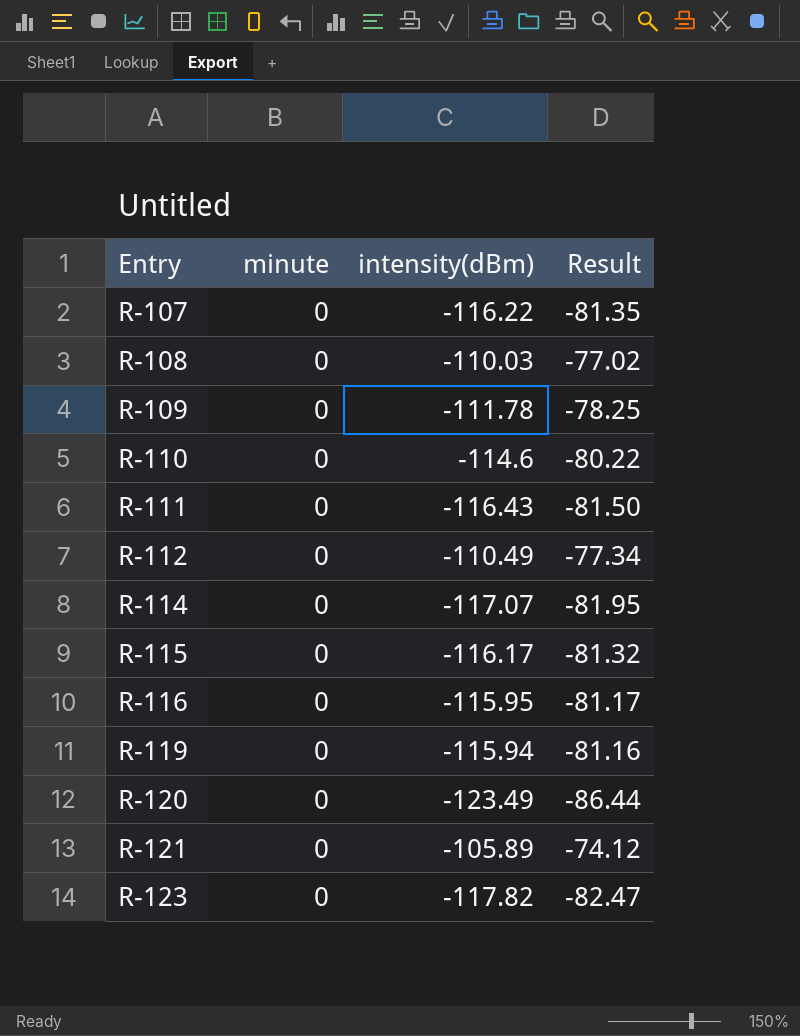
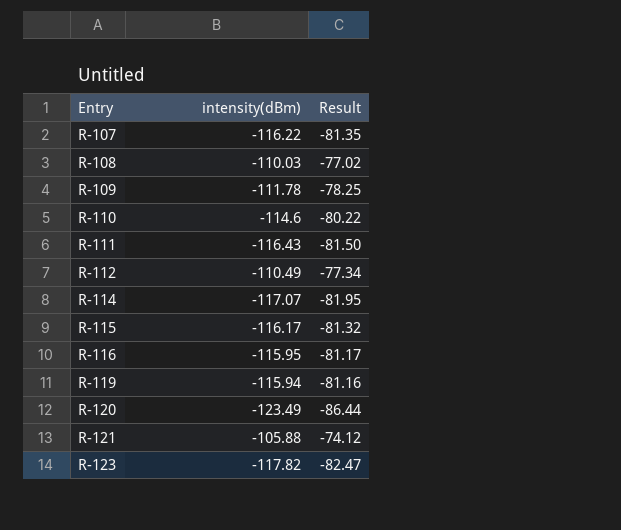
column minute | position: 2 -> none
R-121 | intensity(dBm): -105.89 -> -105.88

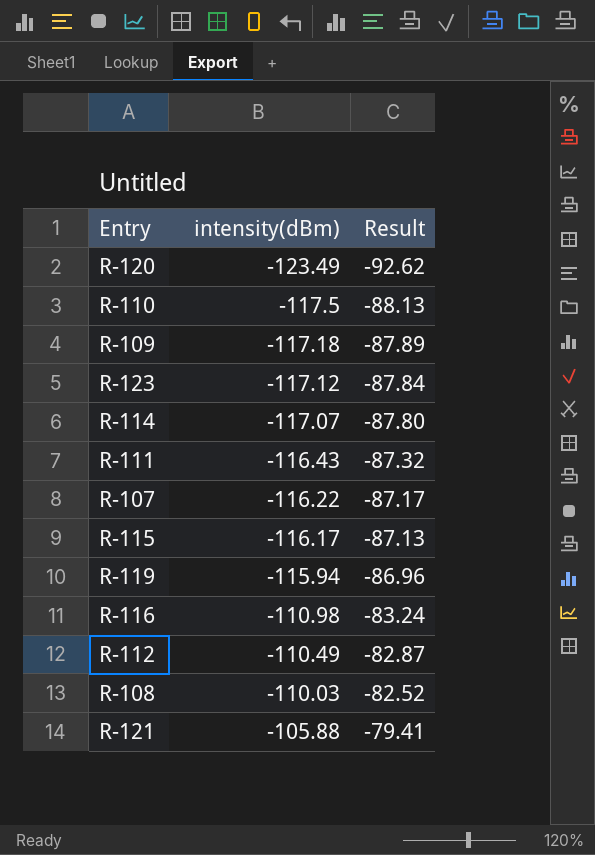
row order: Entry ascending -> intensity(dBm) ascending
column Result | formula: [intensity(dBm)] * 0.7 -> [intensity(dBm)] * 0.75
R-110 | intensity(dBm): -114.6 -> -117.5
R-109 | intensity(dBm): -111.78 -> -117.18
R-123 | intensity(dBm): -117.82 -> -117.12
R-116 | intensity(dBm): -115.95 -> -110.98

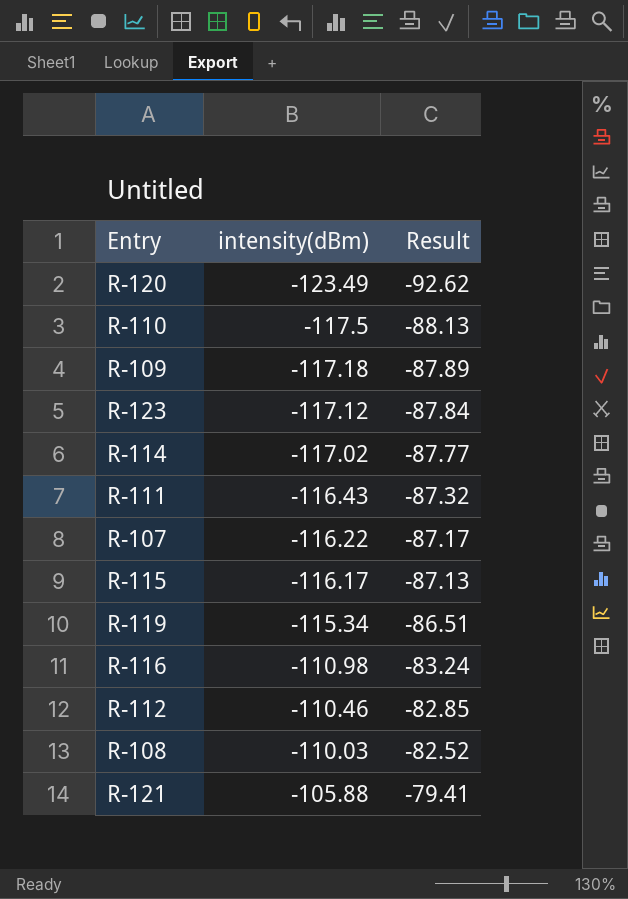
R-114 | intensity(dBm): -117.07 -> -117.02
R-114 | Result: -87.80 -> -87.77
R-119 | intensity(dBm): -115.94 -> -115.34
R-119 | Result: -86.96 -> -86.51
R-112 | intensity(dBm): -110.49 -> -110.46
R-112 | Result: -82.87 -> -82.85

